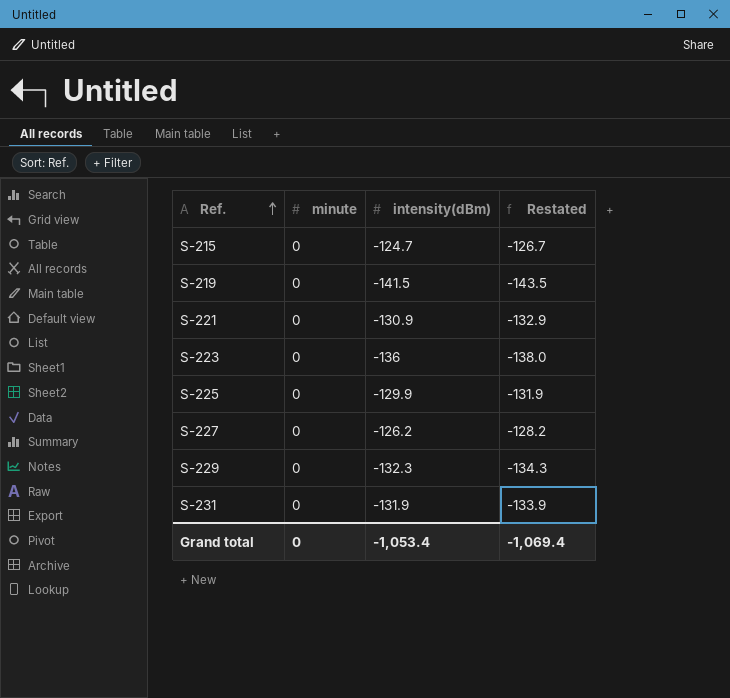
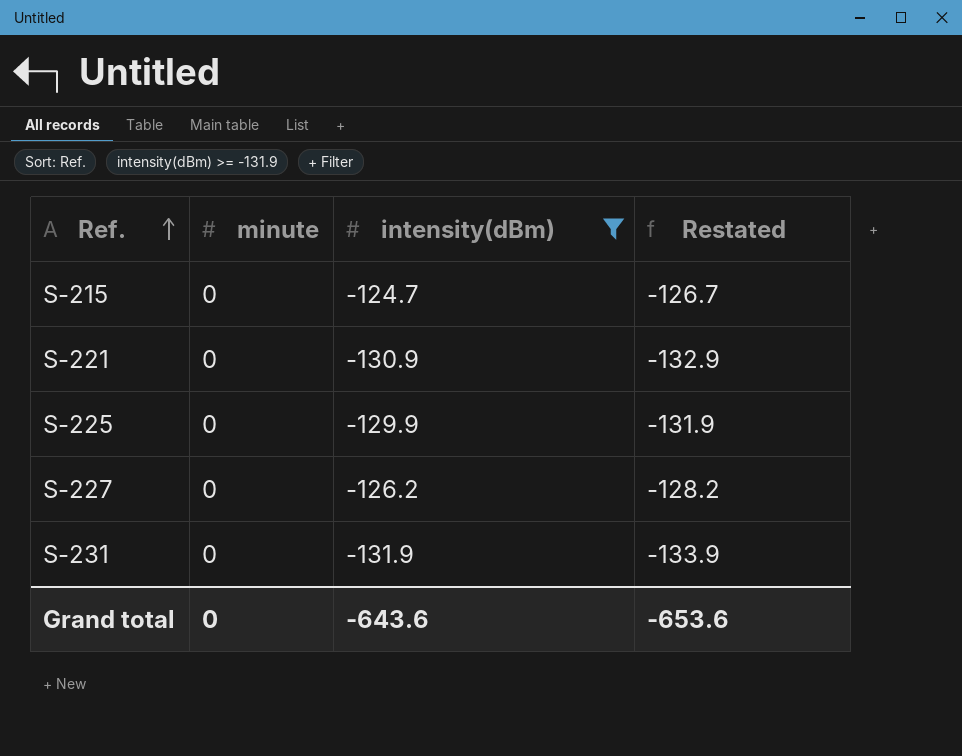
filter: none -> intensity(dBm) >= -131.9
Grand total | intensity(dBm): -1,053.4 -> -643.6
Grand total | Restated: -1,069.4 -> -653.6

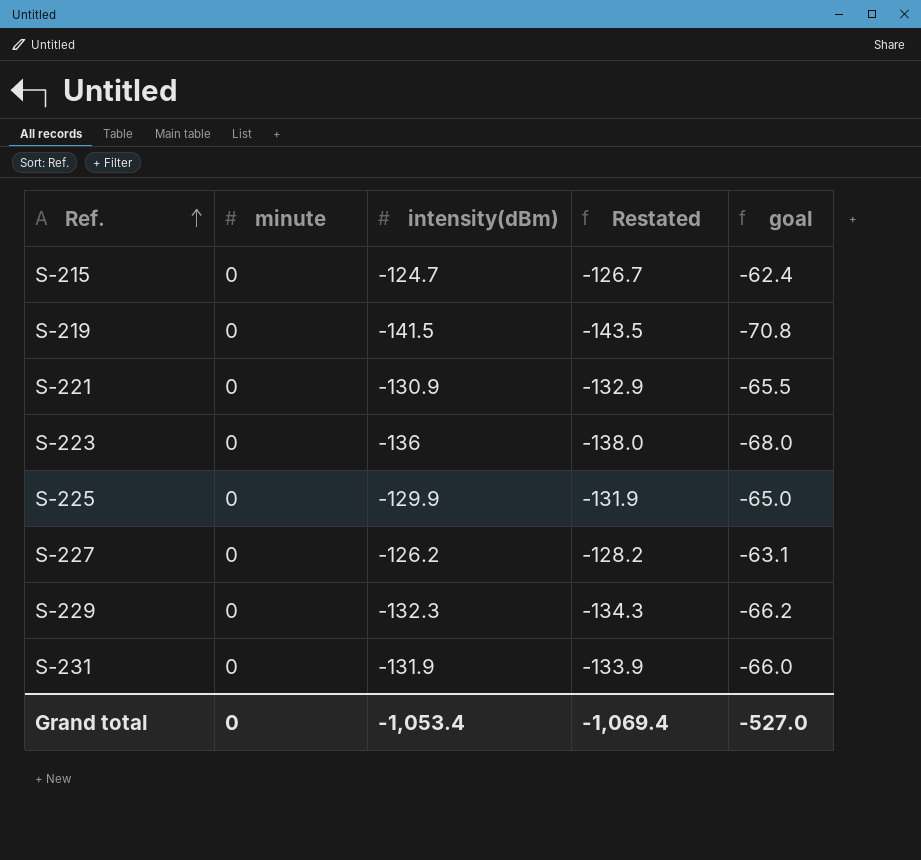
filter: intensity(dBm) >= -131.9 -> none
column goal | formula: none -> [intensity(dBm)] * 0.5
Grand total | intensity(dBm): -643.6 -> -1,053.4
Grand total | Restated: -653.6 -> -1,069.4

